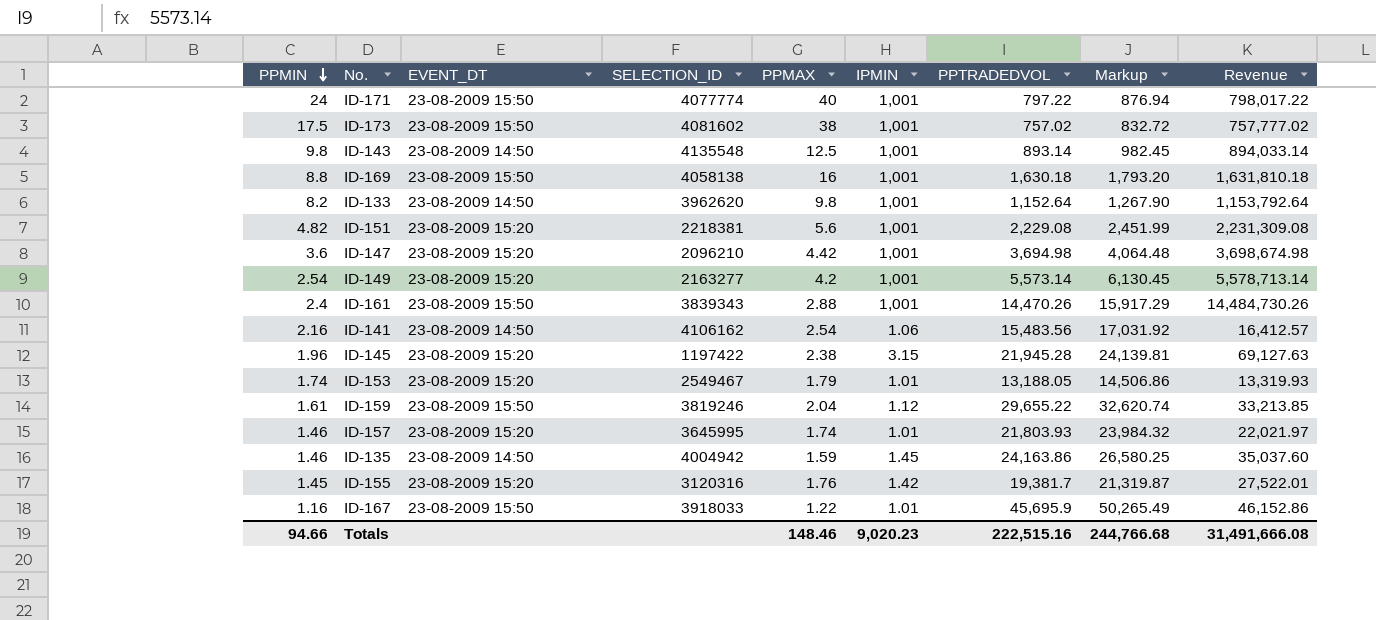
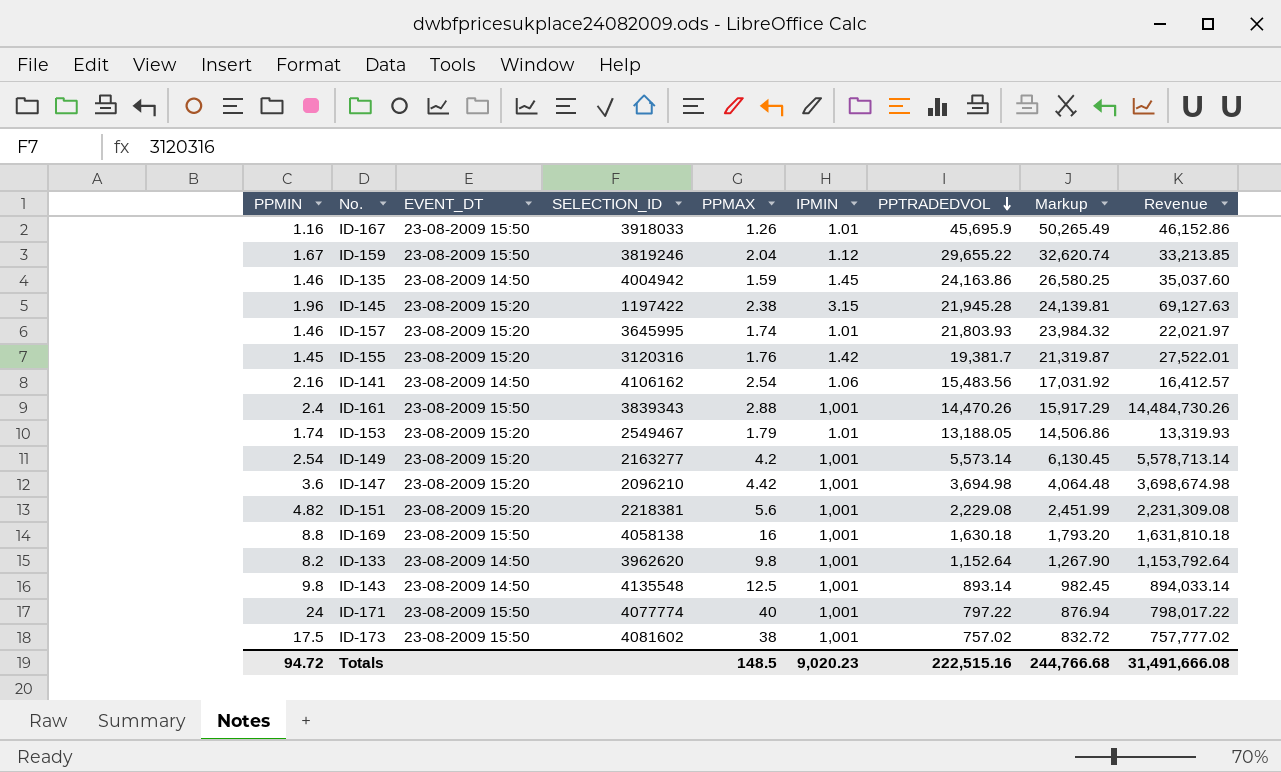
row order: PPMIN descending -> PPTRADEDVOL descending
ID-167 | PPMAX: 1.22 -> 1.26
ID-159 | PPMIN: 1.61 -> 1.67
Totals | PPMIN: 94.66 -> 94.72
Totals | PPMAX: 148.46 -> 148.5

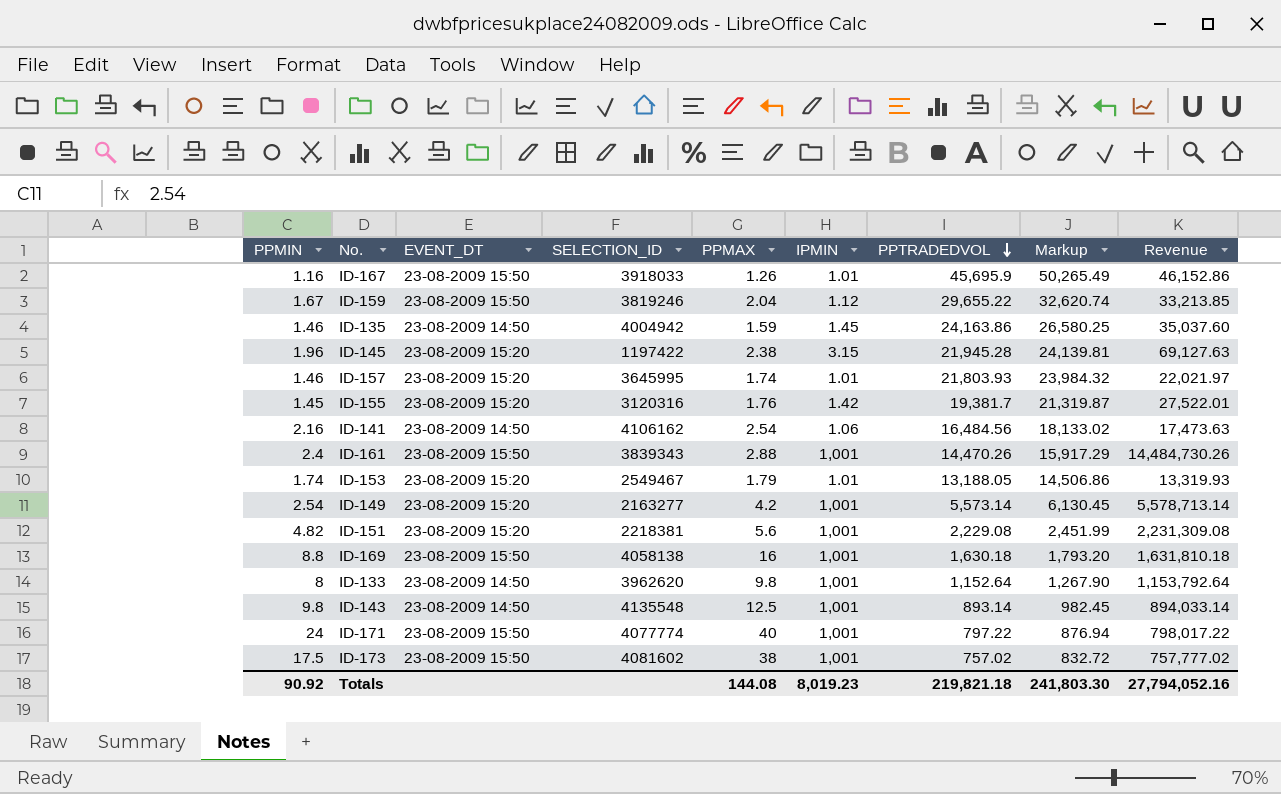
row ID-147: 3.6 | 23-08-2009 15:20 | 2096210 | 4.42 | 1,001 | 3,694.98 | 4,064.48 | 3,698,674.98 -> none
ID-141 | PPTRADEDVOL: 15,483.56 -> 16,484.56
ID-141 | Markup: 17,031.92 -> 18,133.02
ID-141 | Revenue: 16,412.57 -> 17,473.63
ID-133 | PPMIN: 8.2 -> 8
Totals | PPMIN: 94.72 -> 90.92
Totals | PPMAX: 148.5 -> 144.08
Totals | IPMIN: 9,020.23 -> 8,019.23
Totals | PPTRADEDVOL: 222,515.16 -> 219,821.18
Totals | Markup: 244,766.68 -> 241,803.30
Totals | Revenue: 31,491,666.08 -> 27,794,052.16

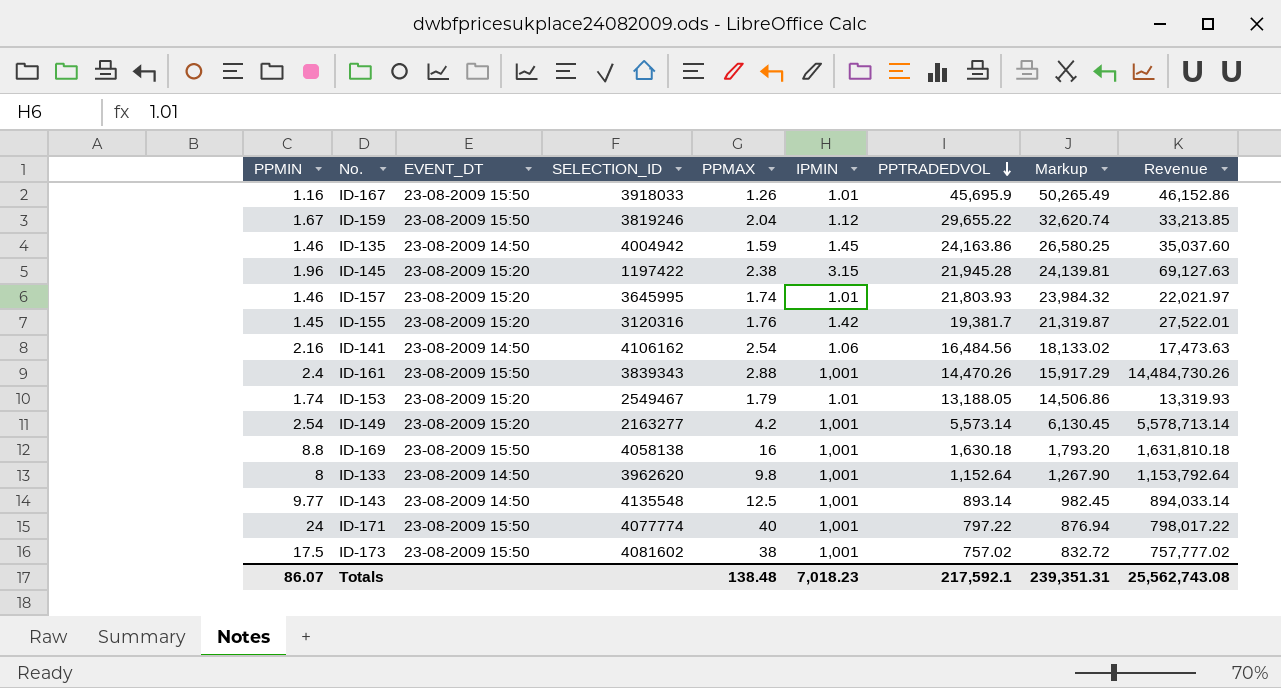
row ID-151: 4.82 | 23-08-2009 15:20 | 2218381 | 5.6 | 1,001 | 2,229.08 | 2,451.99 | 2,231,309.08 -> none
ID-143 | PPMIN: 9.8 -> 9.77
Totals | PPMIN: 90.92 -> 86.07
Totals | PPMAX: 144.08 -> 138.48
Totals | IPMIN: 8,019.23 -> 7,018.23
Totals | PPTRADEDVOL: 219,821.18 -> 217,592.1
Totals | Markup: 241,803.30 -> 239,351.31
Totals | Revenue: 27,794,052.16 -> 25,562,743.08

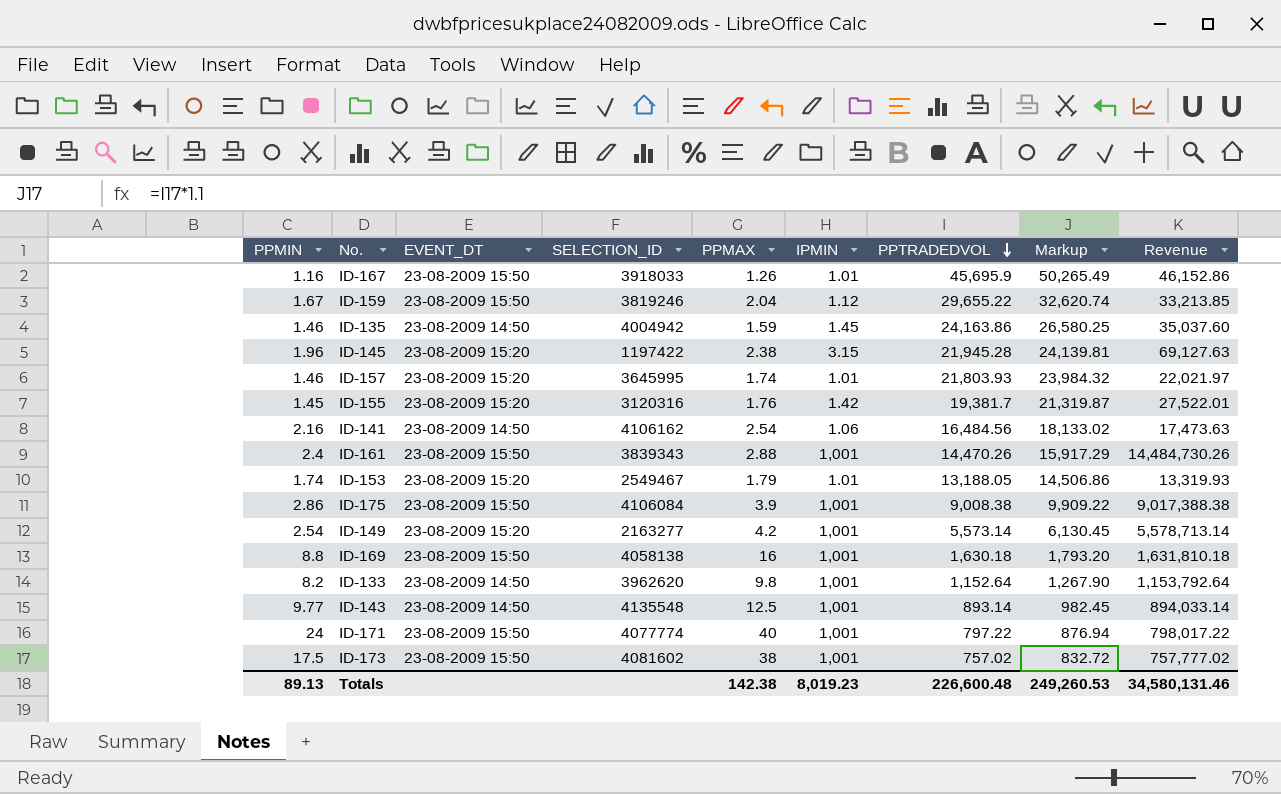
row ID-175: none -> 2.86 | 23-08-2009 15:50 | 4106084 | 3.9 | 1,001 | 9,008.38 | 9,909.22 | 9,017,388.38
ID-133 | PPMIN: 8 -> 8.2
Totals | PPMIN: 86.07 -> 89.13
Totals | PPMAX: 138.48 -> 142.38
Totals | IPMIN: 7,018.23 -> 8,019.23
Totals | PPTRADEDVOL: 217,592.1 -> 226,600.48
Totals | Markup: 239,351.31 -> 249,260.53
Totals | Revenue: 25,562,743.08 -> 34,580,131.46

